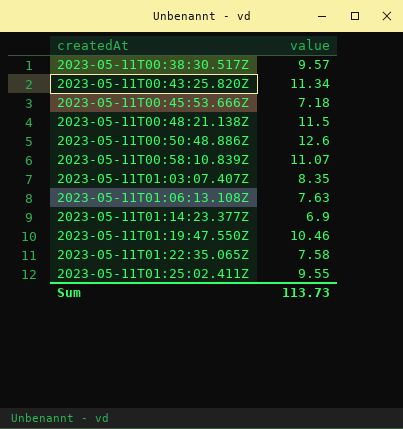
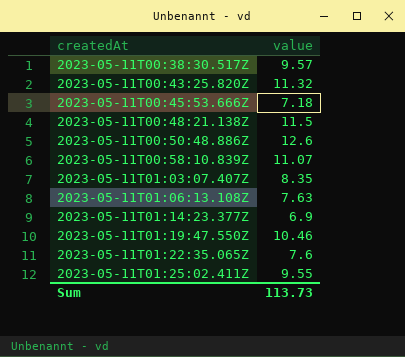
2023-05-11T00:43:25.820Z | value: 11.34 -> 11.32
2023-05-11T01:22:35.065Z | value: 7.58 -> 7.6

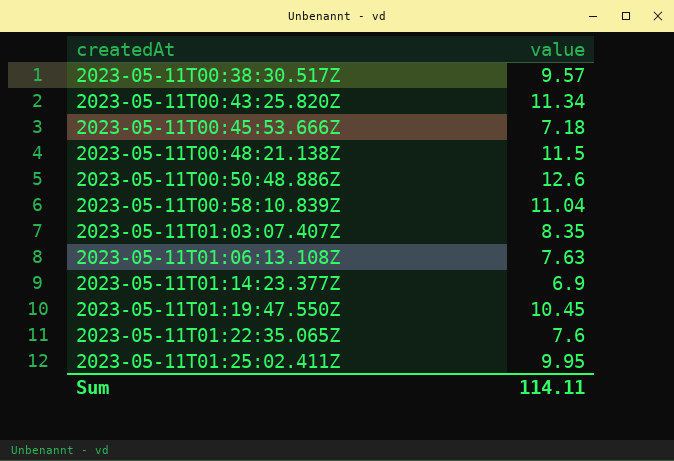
2023-05-11T00:43:25.820Z | value: 11.32 -> 11.34
2023-05-11T00:58:10.839Z | value: 11.07 -> 11.04
2023-05-11T01:19:47.550Z | value: 10.46 -> 10.45
2023-05-11T01:25:02.411Z | value: 9.55 -> 9.95
Sum | value: 113.73 -> 114.11

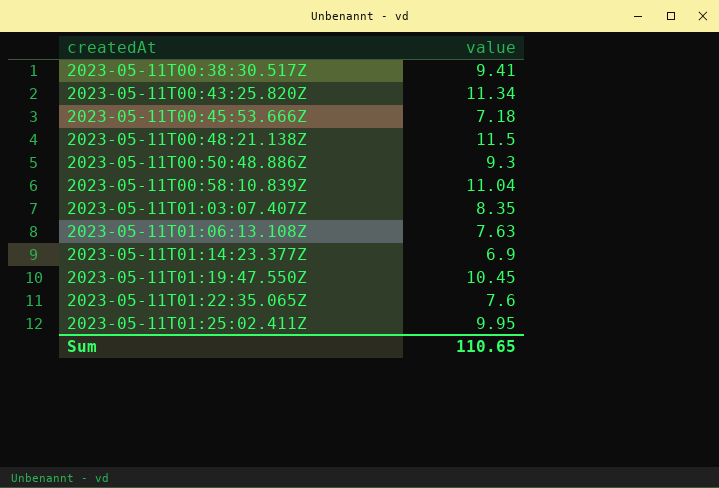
2023-05-11T00:38:30.517Z | value: 9.57 -> 9.41
2023-05-11T00:50:48.886Z | value: 12.6 -> 9.3
Sum | value: 114.11 -> 110.65

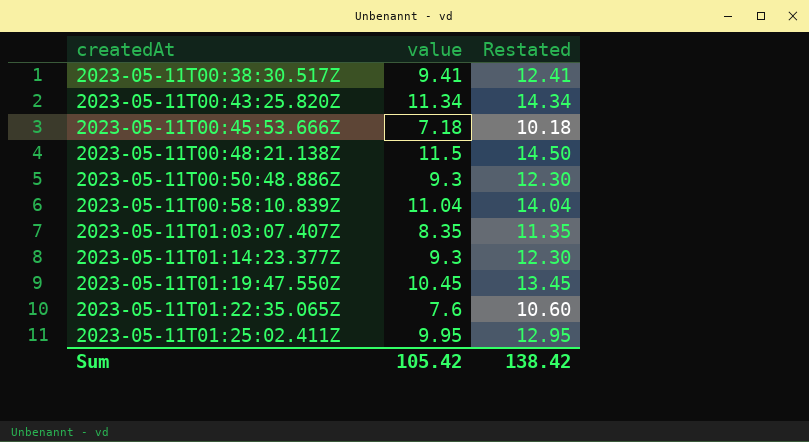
column Restated | formula: none -> [value] + 3
row 2023-05-11T01:06:13.108Z: 7.63 -> none
2023-05-11T01:14:23.377Z | value: 6.9 -> 9.3
Sum | value: 110.65 -> 105.42

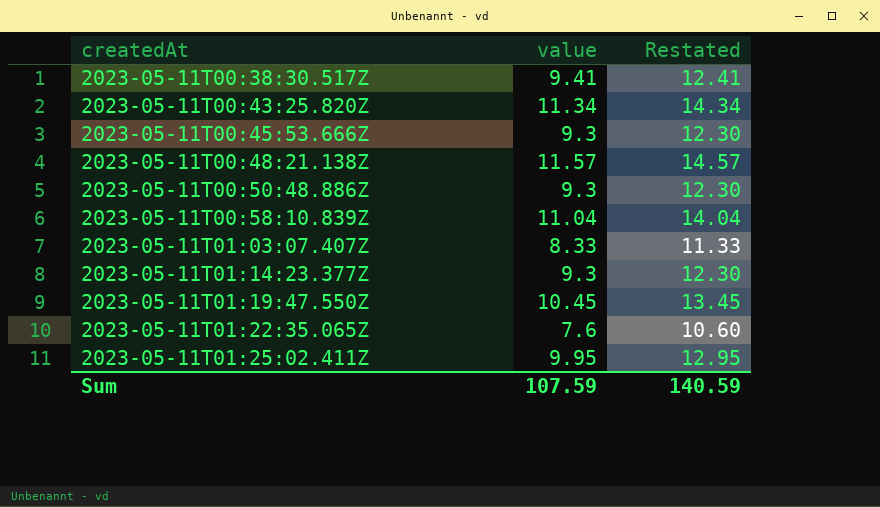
2023-05-11T00:45:53.666Z | value: 7.18 -> 9.3
2023-05-11T00:45:53.666Z | Restated: 10.18 -> 12.30
2023-05-11T00:48:21.138Z | value: 11.5 -> 11.57
2023-05-11T00:48:21.138Z | Restated: 14.50 -> 14.57
2023-05-11T01:03:07.407Z | value: 8.35 -> 8.33
2023-05-11T01:03:07.407Z | Restated: 11.35 -> 11.33
Sum | value: 105.42 -> 107.59
Sum | Restated: 138.42 -> 140.59

